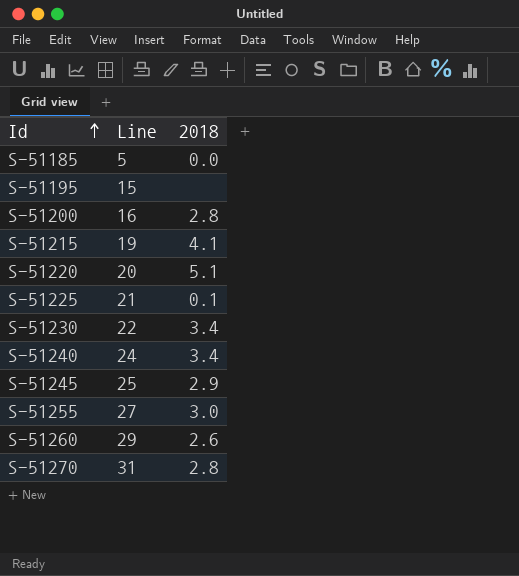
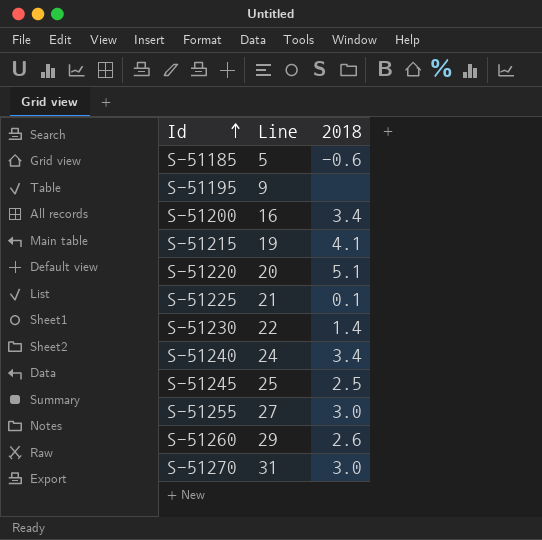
S-51185 | 2018: 0.0 -> -0.6
S-51195 | Line: 15 -> 9
S-51200 | 2018: 2.8 -> 3.4
S-51230 | 2018: 3.4 -> 1.4
S-51245 | 2018: 2.9 -> 2.5
S-51270 | 2018: 2.8 -> 3.0

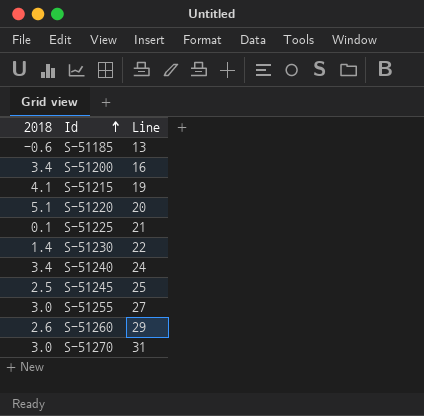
column 2018 | position: 3 -> 1
row S-51195: 9 | none -> none
S-51185 | Line: 5 -> 13

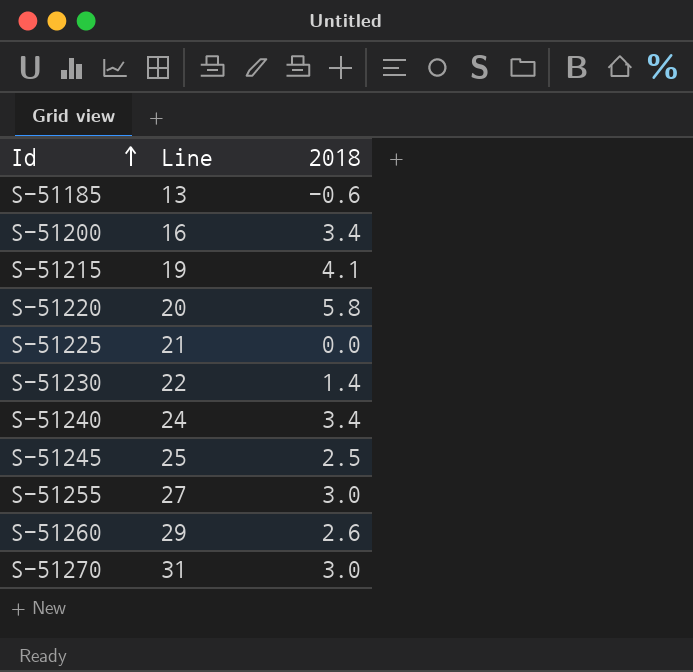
column 2018 | position: 1 -> 3
S-51220 | 2018: 5.1 -> 5.8
S-51225 | 2018: 0.1 -> 0.0

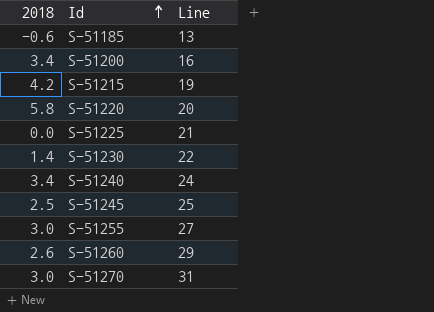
column 2018 | position: 3 -> 1
S-51215 | 2018: 4.1 -> 4.2

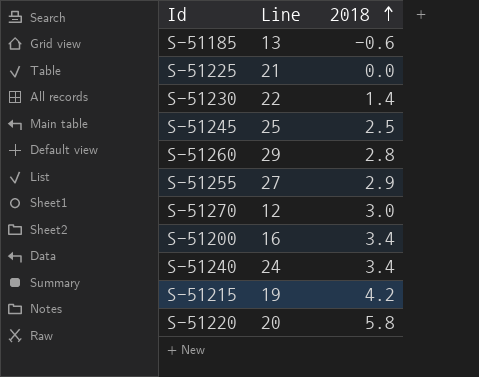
row order: Id ascending -> 2018 ascending
column 2018 | position: 1 -> 3
S-51260 | 2018: 2.6 -> 2.8
S-51255 | 2018: 3.0 -> 2.9
S-51270 | Line: 31 -> 12

